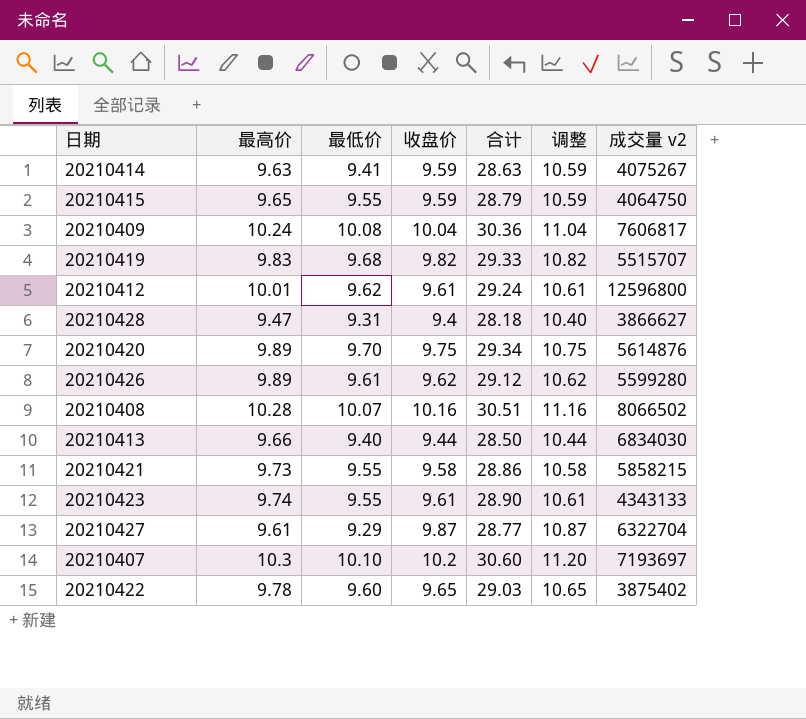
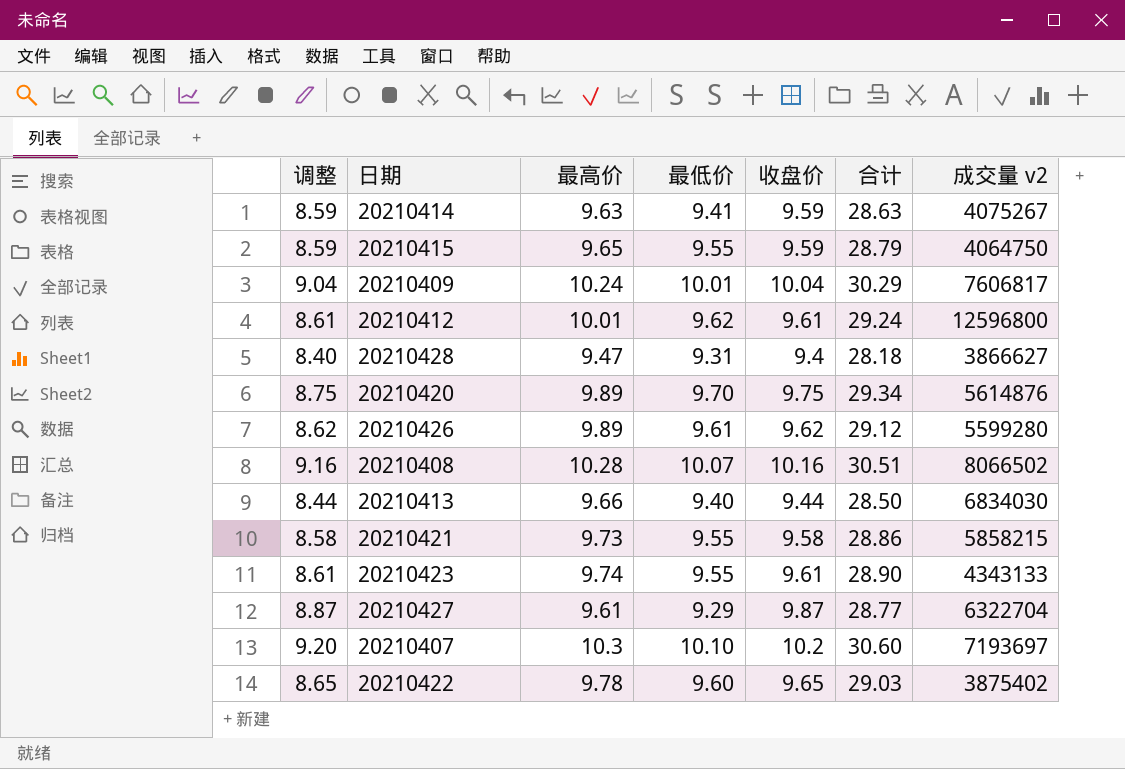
column 调整 | formula: [收盘价] + 1 -> [收盘价] - 1
column 调整 | position: 6 -> 1
row 20210419: 9.83 | 9.68 | 9.82 | 29.33 | 10.82 | 5515707 -> none
20210409 | 最低价: 10.08 -> 10.01
20210409 | 合计: 30.36 -> 30.29

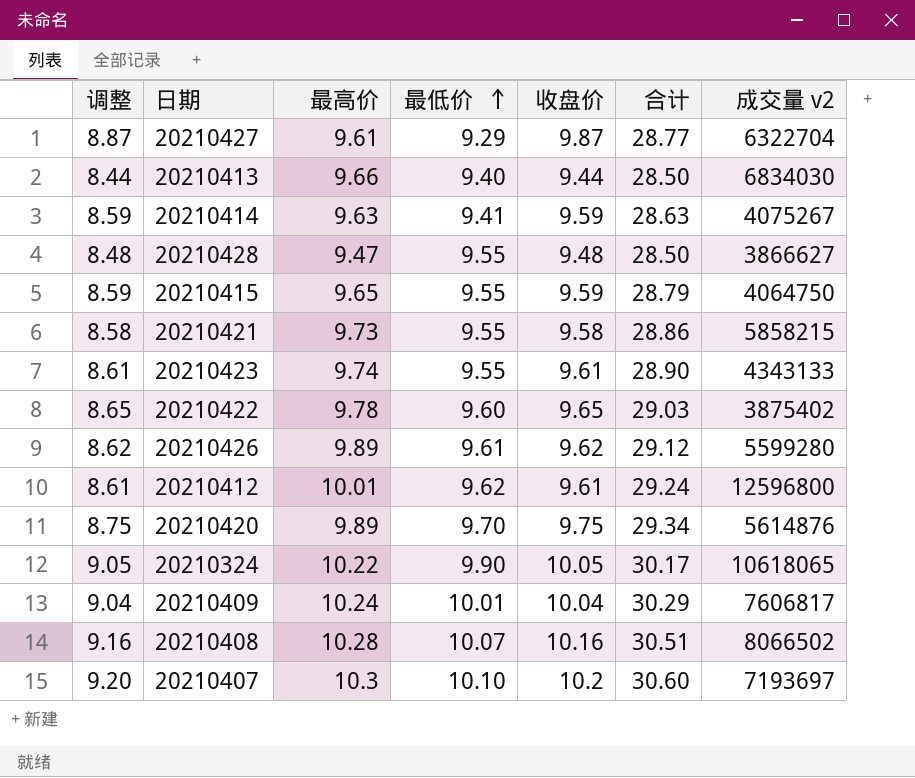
row order: none -> 最低价 ascending
20210428 | 调整: 8.40 -> 8.48
20210428 | 最低价: 9.31 -> 9.55
20210428 | 收盘价: 9.4 -> 9.48
20210428 | 合计: 28.18 -> 28.50
row 20210324: none -> 9.05 | 10.22 | 9.90 | 10.05 | 30.17 | 10618065

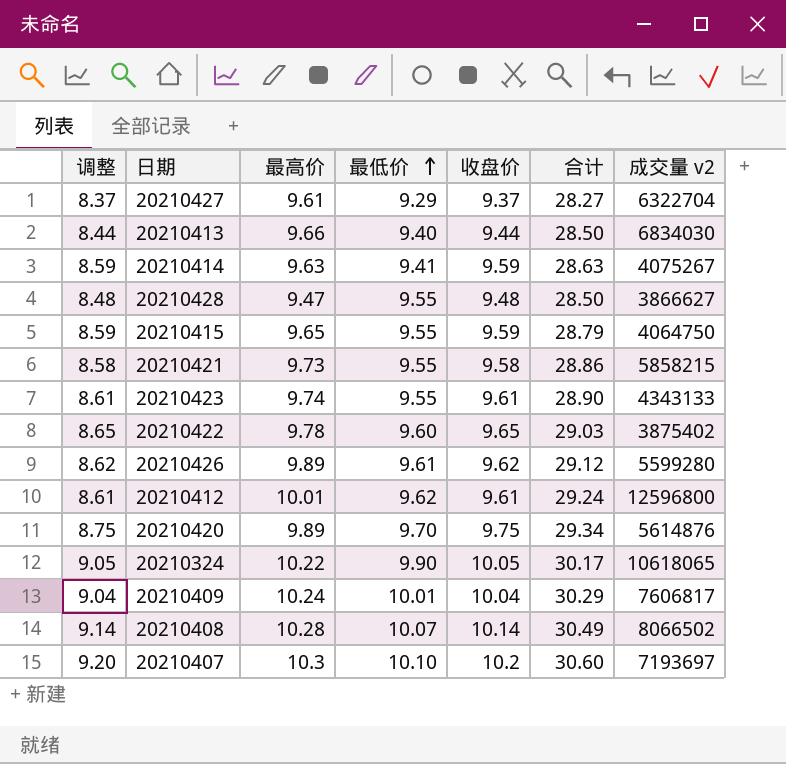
20210427 | 调整: 8.87 -> 8.37
20210427 | 收盘价: 9.87 -> 9.37
20210427 | 合计: 28.77 -> 28.27
20210408 | 调整: 9.16 -> 9.14
20210408 | 收盘价: 10.16 -> 10.14
20210408 | 合计: 30.51 -> 30.49

